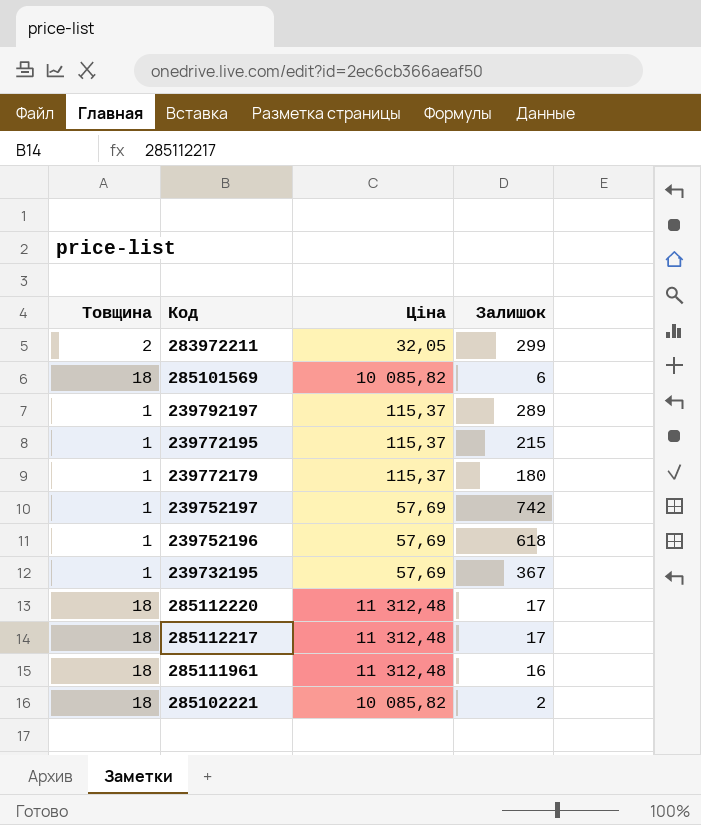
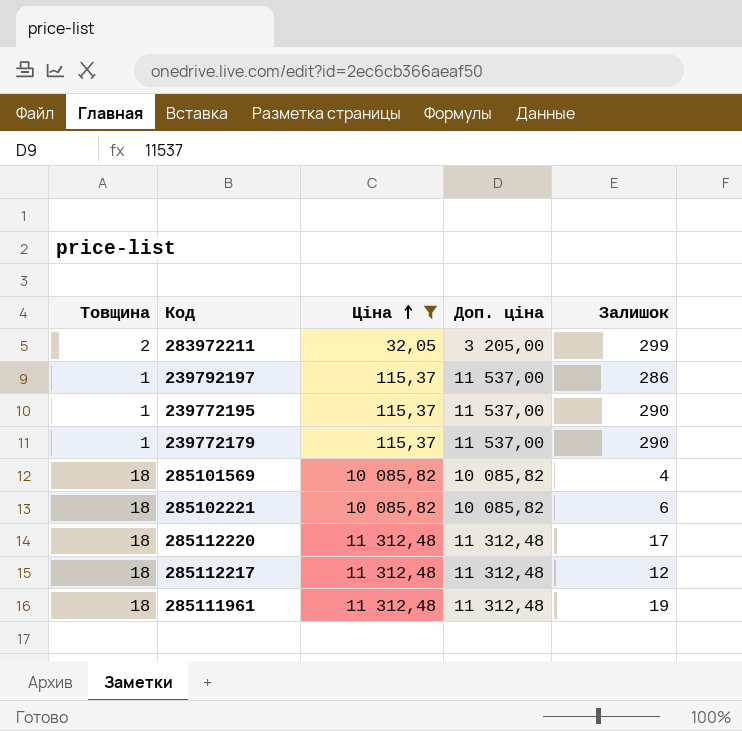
filter: none -> Ціна != 57,69
row order: none -> Ціна ascending
column Доп. ціна | position: none -> 4
239792197 | Залишок: 289 -> 286
239772195 | Залишок: 215 -> 290
239772179 | Залишок: 180 -> 290
285101569 | Залишок: 6 -> 4
285102221 | Залишок: 2 -> 6
285112217 | Залишок: 17 -> 12
285111961 | Залишок: 16 -> 19

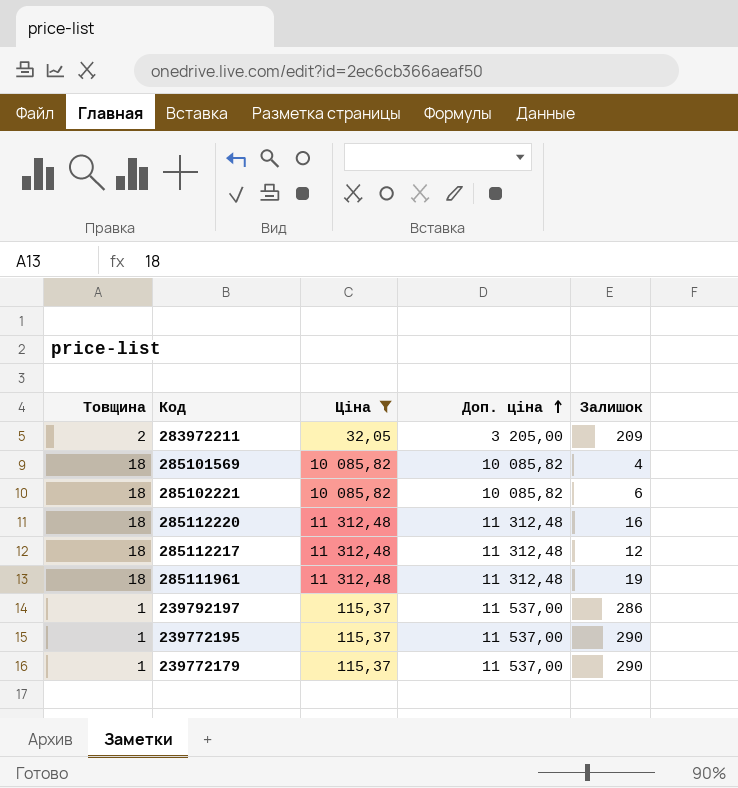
row order: Ціна ascending -> Доп. ціна ascending
283972211 | Залишок: 299 -> 209
285112220 | Залишок: 17 -> 16

